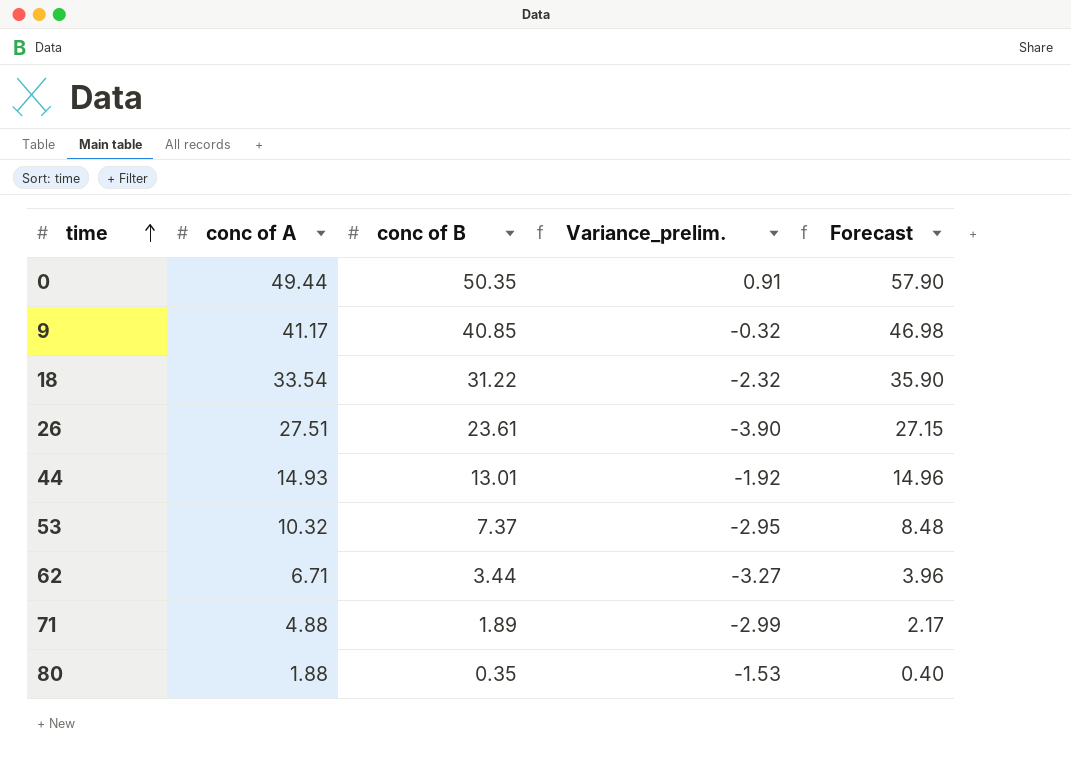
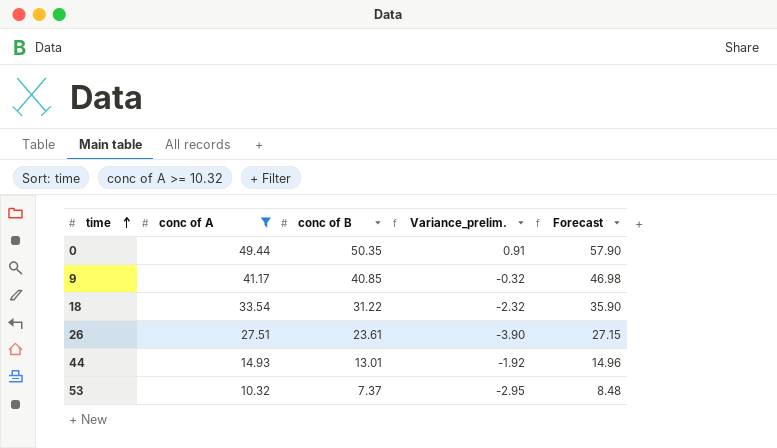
filter: none -> conc of A >= 10.32

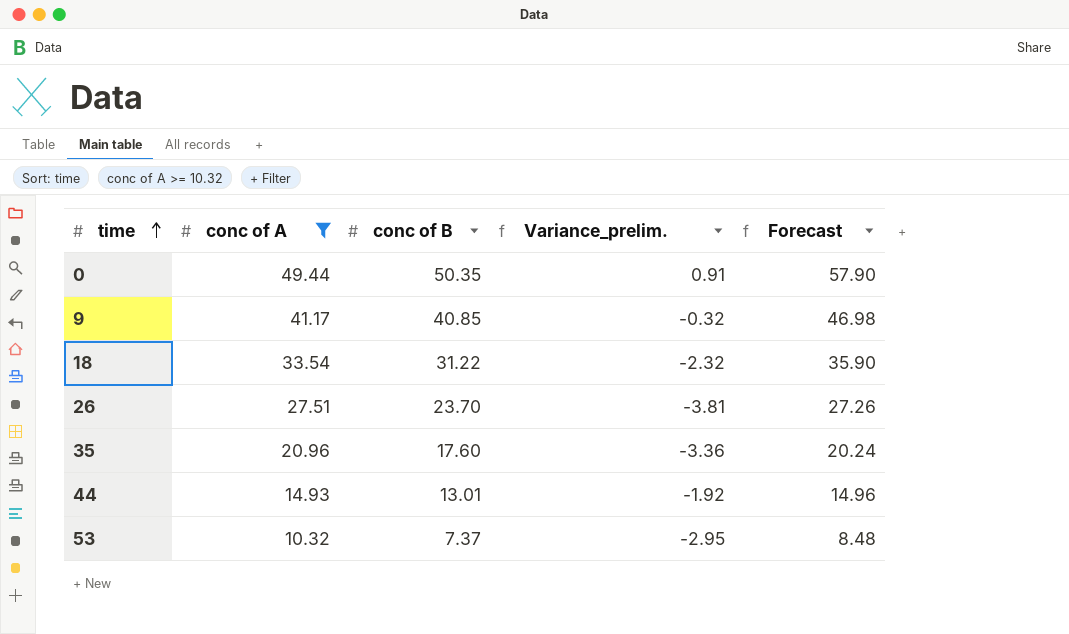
26 | conc of B: 23.61 -> 23.70
26 | Variance_prelim.: -3.90 -> -3.81
26 | Forecast: 27.15 -> 27.26
row 35: none -> 20.96 | 17.60 | -3.36 | 20.24

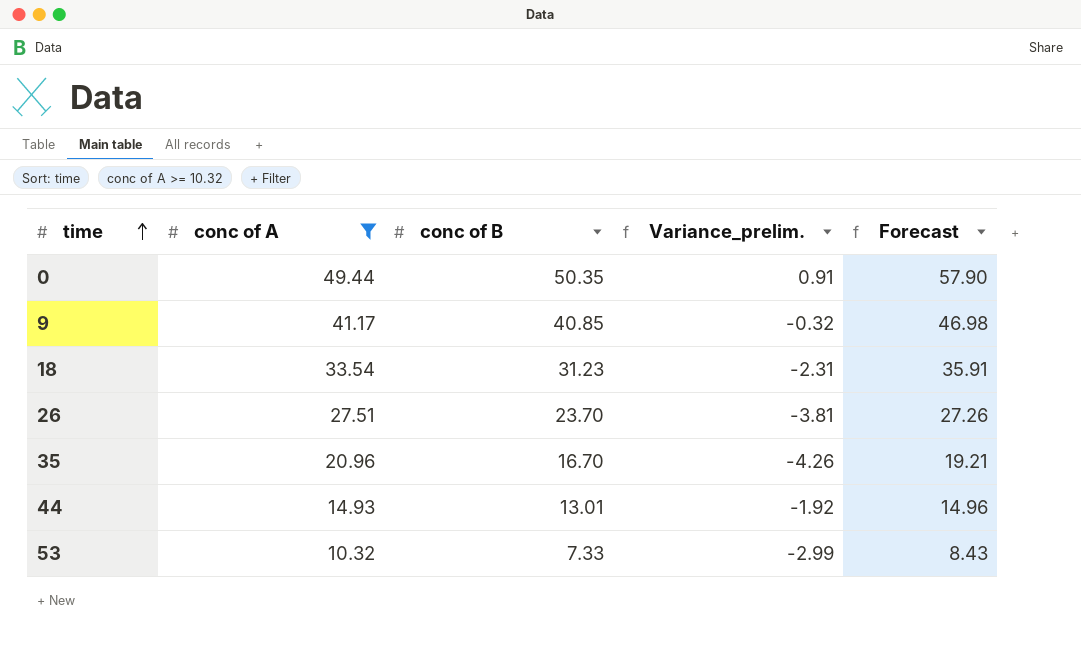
18 | conc of B: 31.22 -> 31.23
18 | Variance_prelim.: -2.32 -> -2.31
18 | Forecast: 35.90 -> 35.91
35 | conc of B: 17.60 -> 16.70
35 | Variance_prelim.: -3.36 -> -4.26
35 | Forecast: 20.24 -> 19.21
53 | conc of B: 7.37 -> 7.33
53 | Variance_prelim.: -2.95 -> -2.99
53 | Forecast: 8.48 -> 8.43

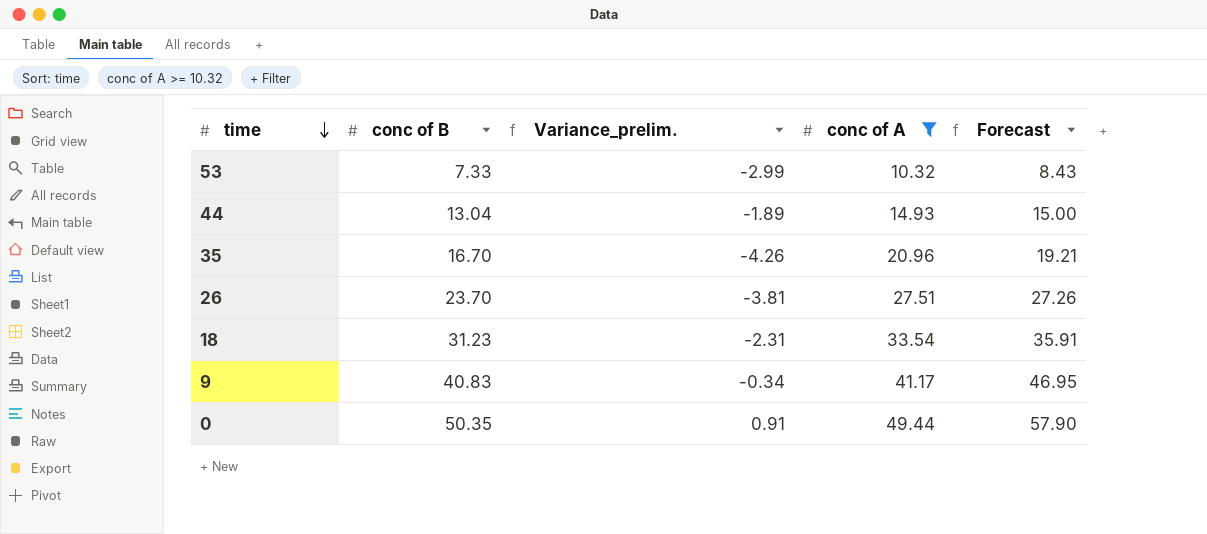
row order: time ascending -> time descending
column conc of A | position: 2 -> 4
44 | conc of B: 13.01 -> 13.04
44 | Variance_prelim.: -1.92 -> -1.89
44 | Forecast: 14.96 -> 15.00
9 | conc of B: 40.85 -> 40.83
9 | Variance_prelim.: -0.32 -> -0.34
9 | Forecast: 46.98 -> 46.95

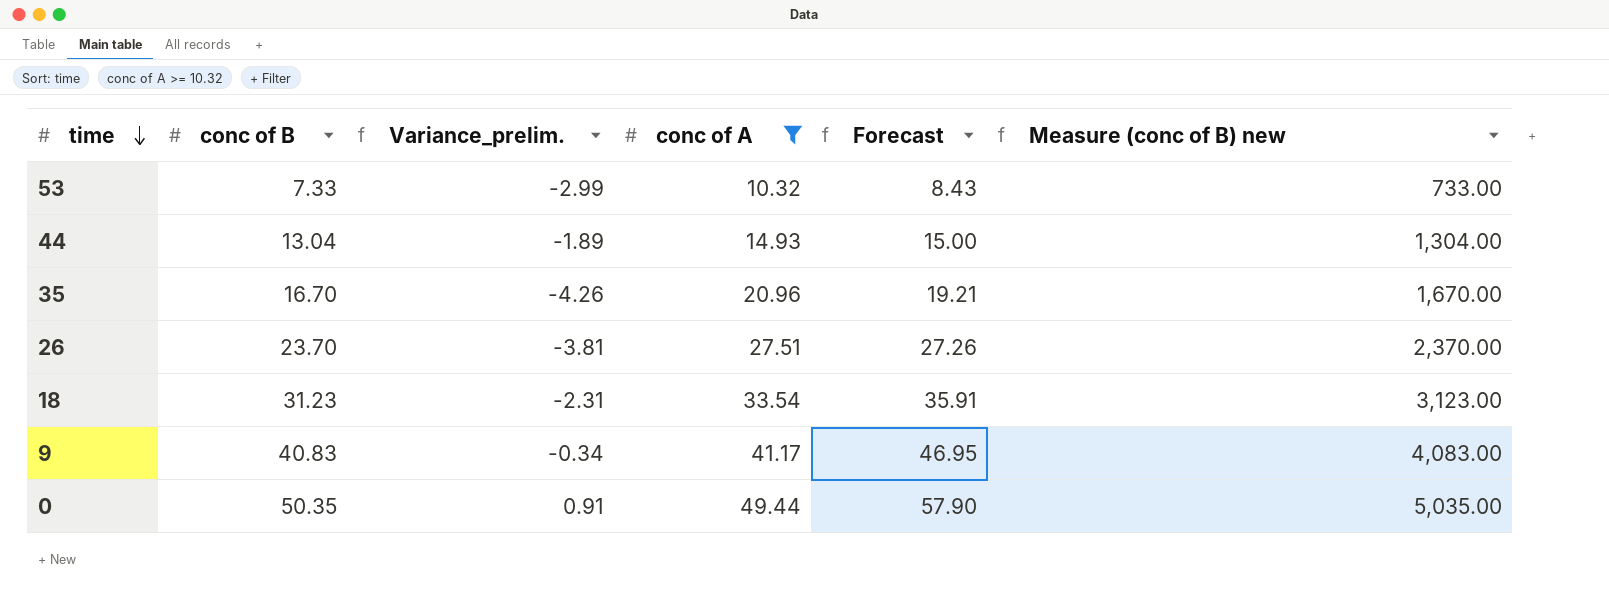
column Measure (conc of B) new | formula: none -> [conc of B] * 100

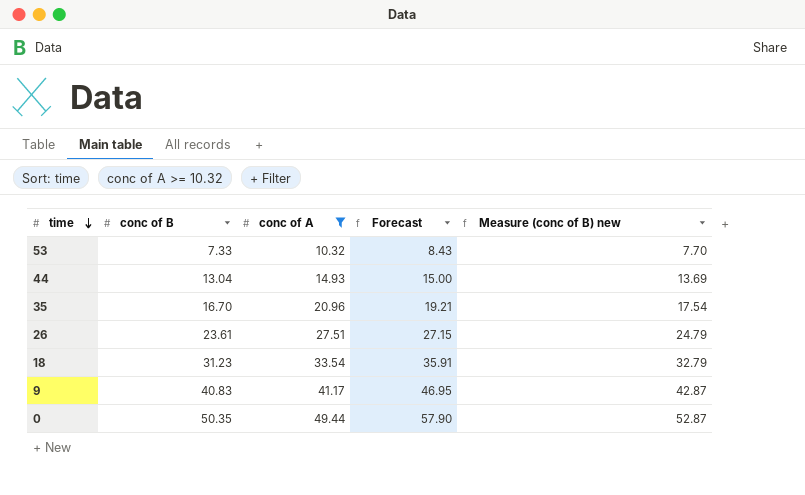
column Variance_prelim. | formula: [conc of B] - [conc of A] -> none
column Measure (conc of B) new | formula: [conc of B] * 100 -> [conc of B] * 1.05
26 | conc of B: 23.70 -> 23.61
26 | Forecast: 27.26 -> 27.15

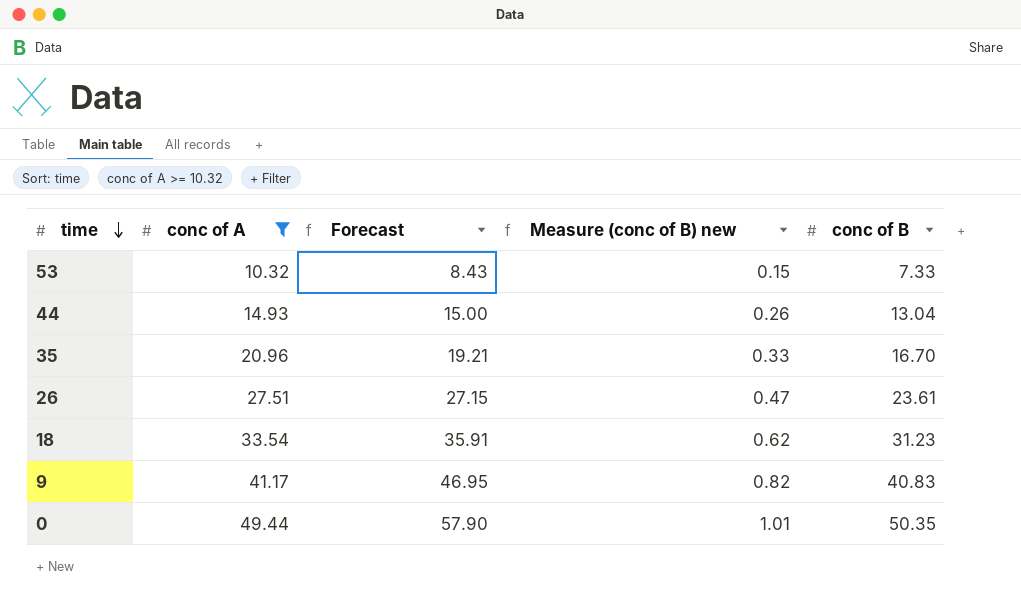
column Measure (conc of B) new | formula: [conc of B] * 1.05 -> [conc of B] * 0.02
column conc of B | position: 2 -> 5

